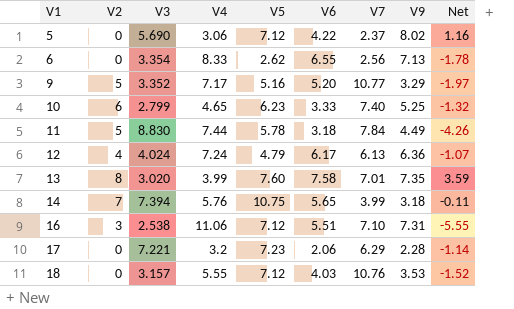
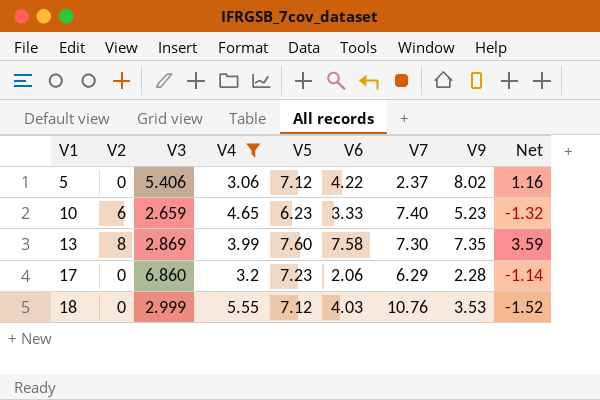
filter: none -> V4 <= 5.55
5 | V3: 5.690 -> 5.406
10 | V3: 2.799 -> 2.659
10 | V9: 5.25 -> 5.23
13 | V3: 3.020 -> 2.869
13 | V7: 7.01 -> 7.30
17 | V3: 7.221 -> 6.860
18 | V3: 3.157 -> 2.999

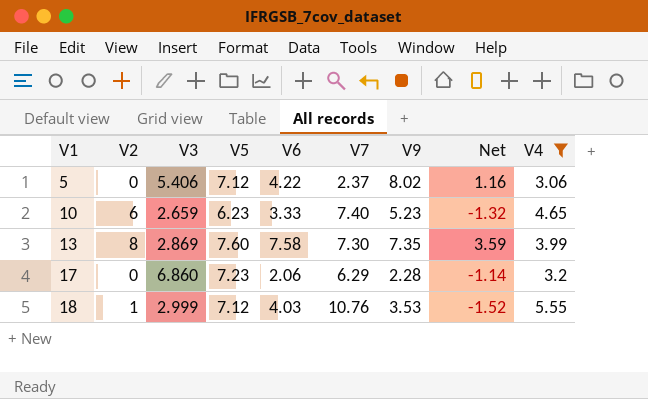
column V4 | position: 4 -> 9
18 | V2: 0 -> 1

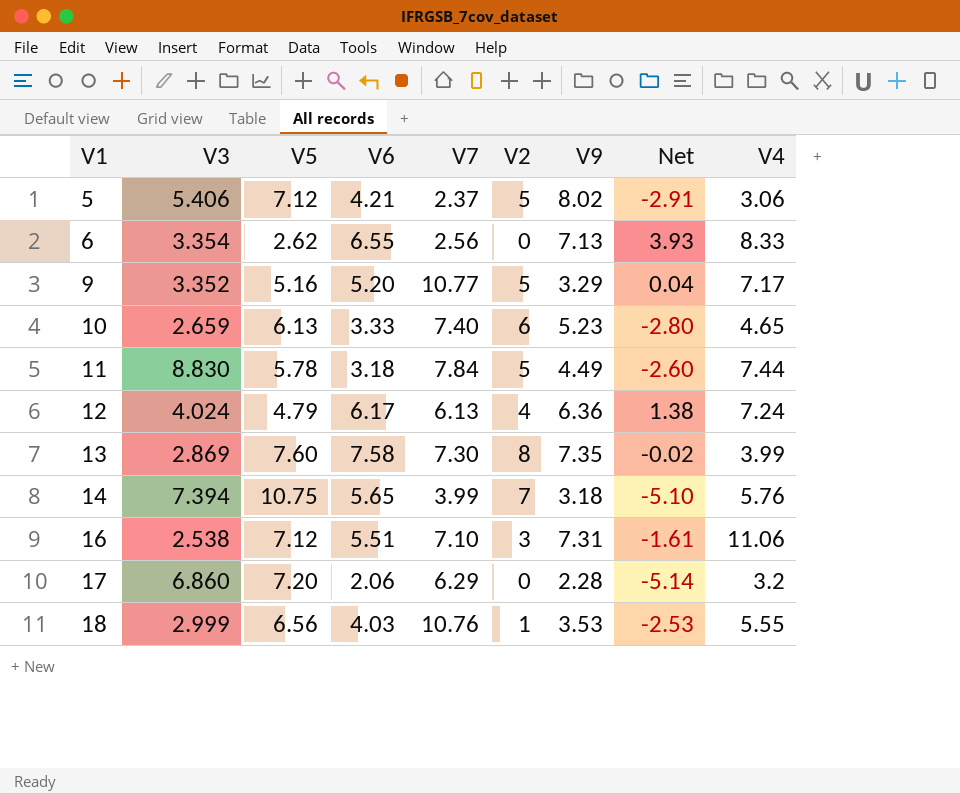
filter: V4 <= 5.55 -> none
column V2 | position: 2 -> 6
column Net | formula: [V6] - [V4] -> [V6] - [V5]
5 | V6: 4.22 -> 4.21
5 | V2: 0 -> 5
10 | V5: 6.23 -> 6.13
17 | V5: 7.23 -> 7.20
18 | V5: 7.12 -> 6.56

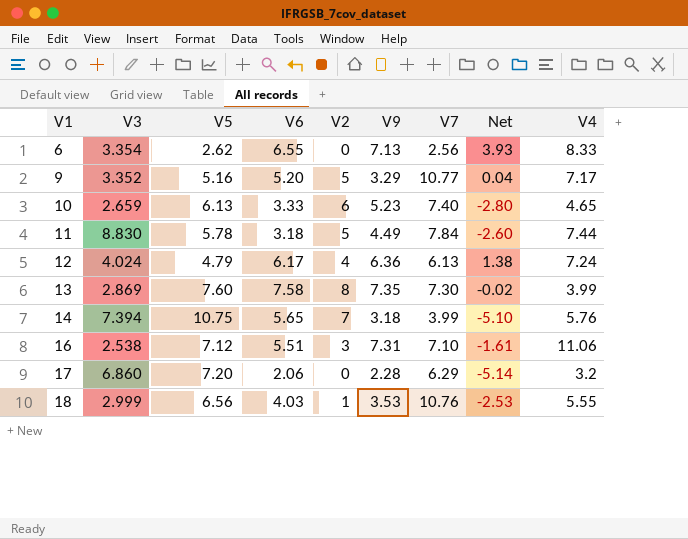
column V7 | position: 5 -> 7
row 5: 5.406 | 7.12 | 4.21 | 2.37 | 5 | 8.02 | -2.91 | 3.06 -> none

